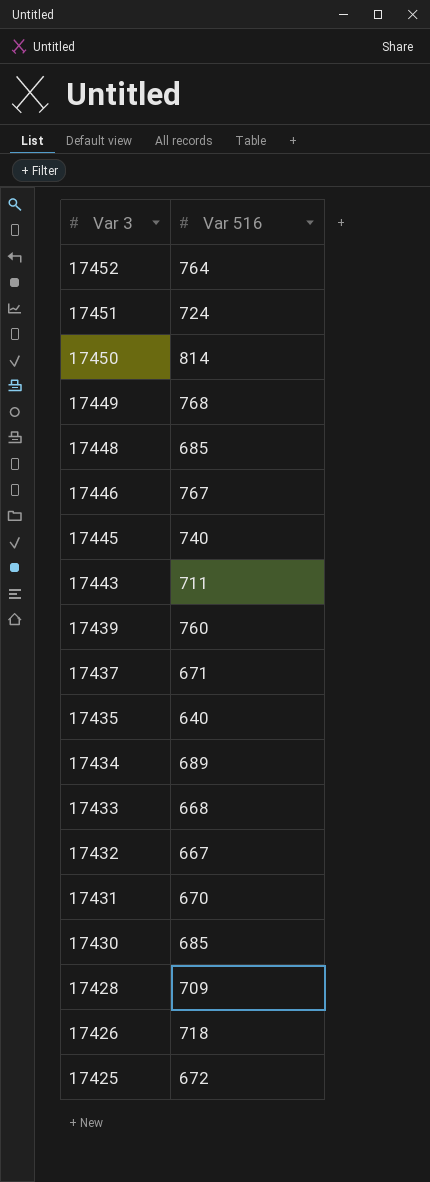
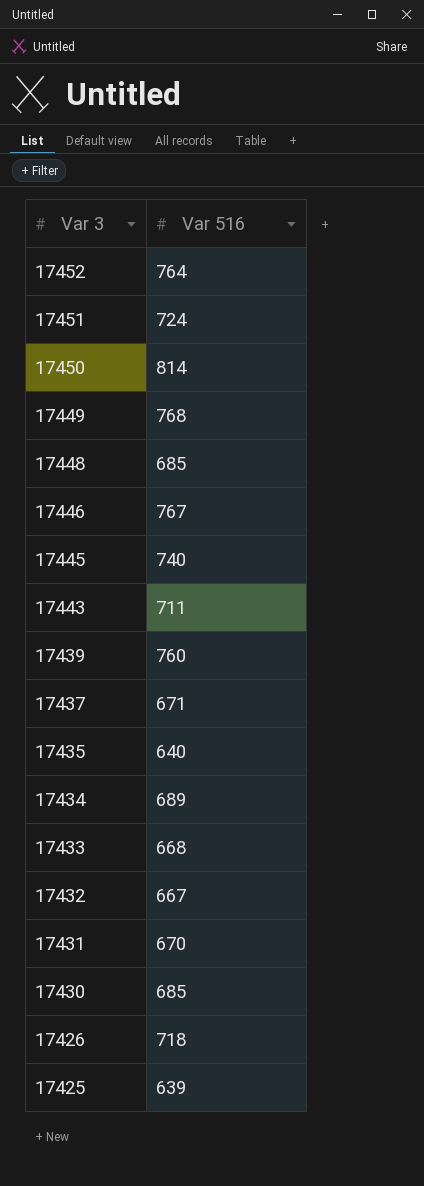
row 17428: 709 -> none
17425 | Var 516: 672 -> 639

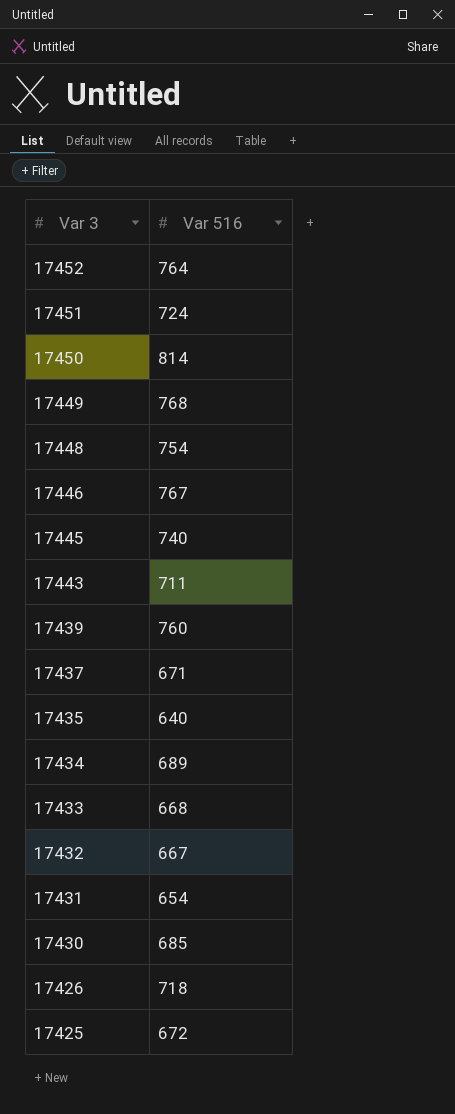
17448 | Var 516: 685 -> 754
17431 | Var 516: 670 -> 654
17425 | Var 516: 639 -> 672

